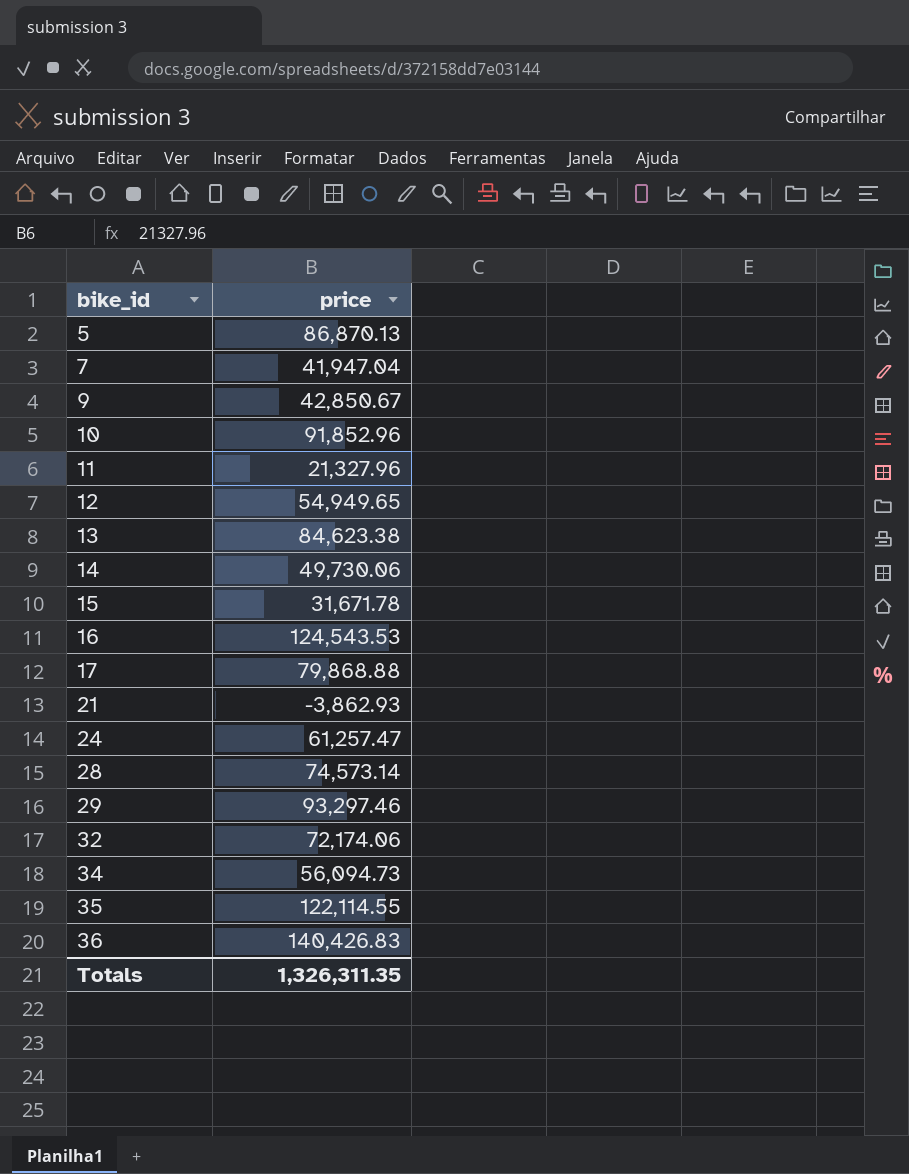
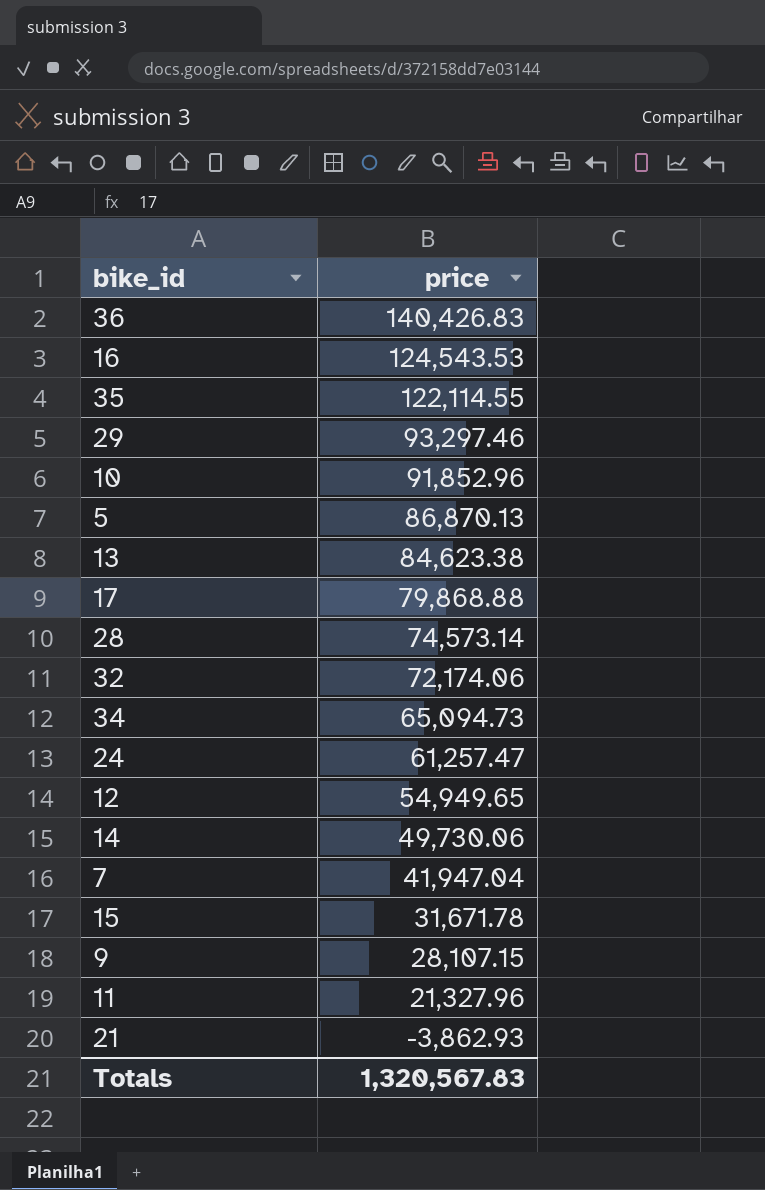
row order: bike_id ascending -> price descending
34 | price: 56,094.73 -> 65,094.73
9 | price: 42,850.67 -> 28,107.15
Totals | price: 1,326,311.35 -> 1,320,567.83

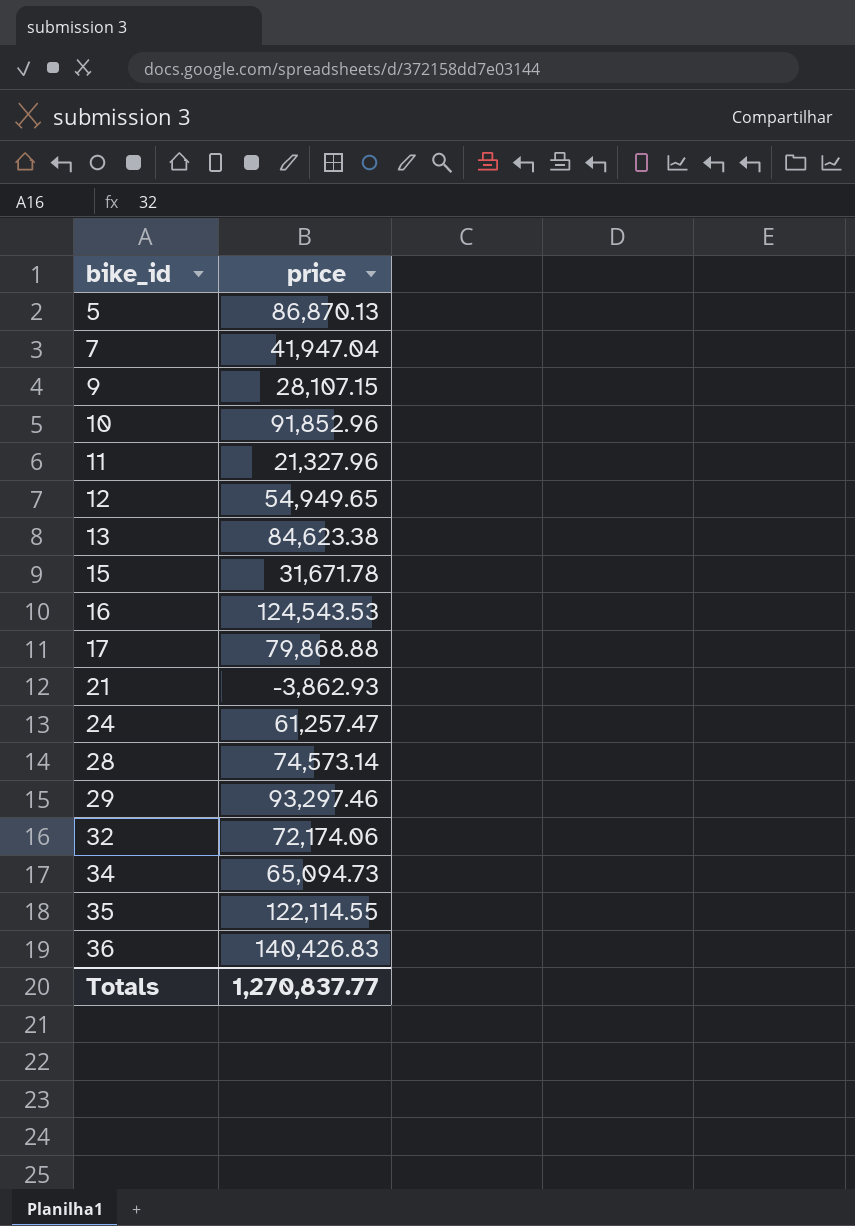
row order: price descending -> bike_id ascending
row 14: 49,730.06 -> none
Totals | price: 1,320,567.83 -> 1,270,837.77

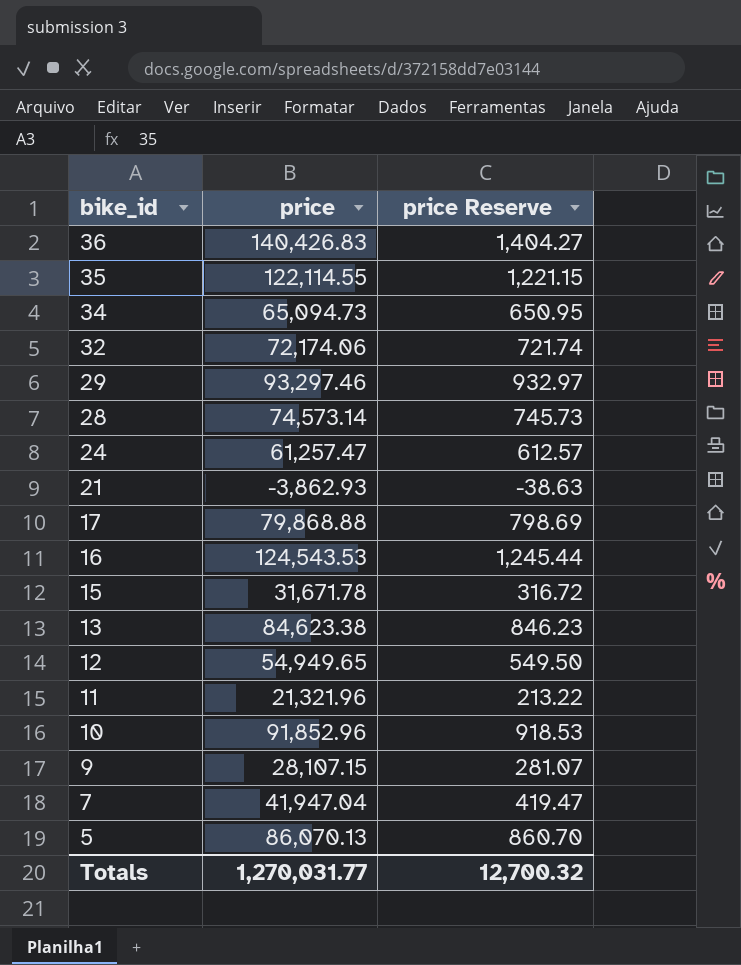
row order: bike_id ascending -> bike_id descending
column price Reserve | formula: none -> [price] * 0.01
11 | price: 21,327.96 -> 21,321.96
5 | price: 86,870.13 -> 86,070.13
Totals | price: 1,270,837.77 -> 1,270,031.77

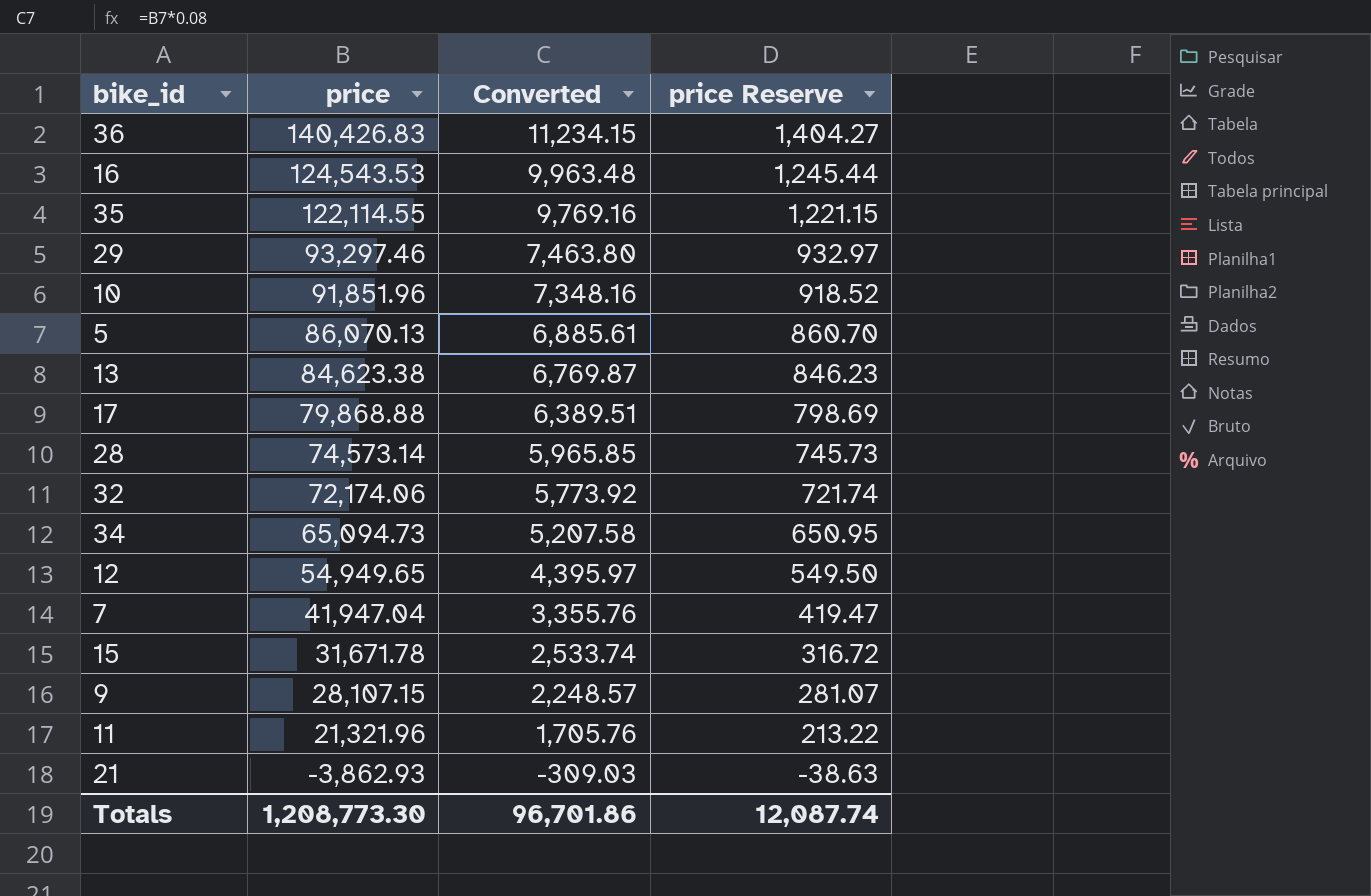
row order: bike_id descending -> price descending
column Converted | formula: none -> [price] * 0.08
row 24: 61,257.47 | 612.57 -> none
10 | price: 91,852.96 -> 91,851.96
10 | price Reserve: 918.53 -> 918.52
Totals | price: 1,270,031.77 -> 1,208,773.30
Totals | price Reserve: 12,700.32 -> 12,087.74

